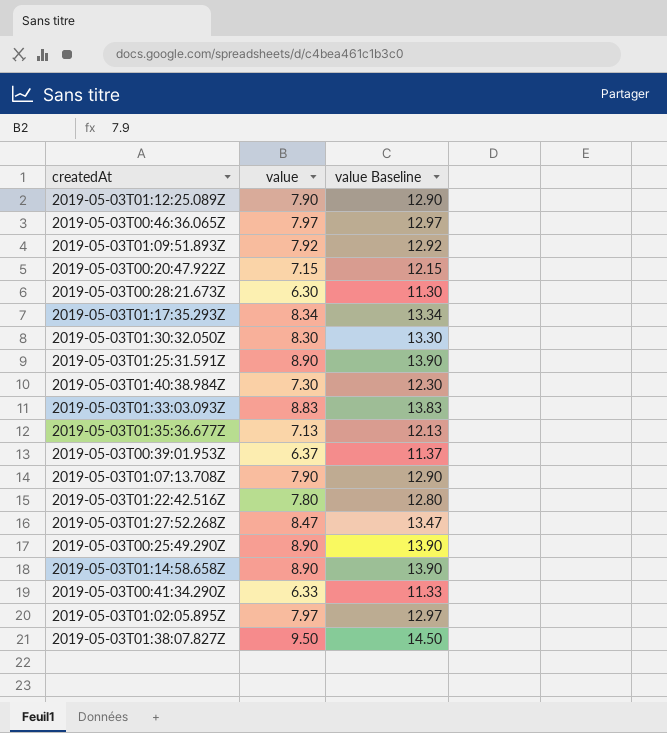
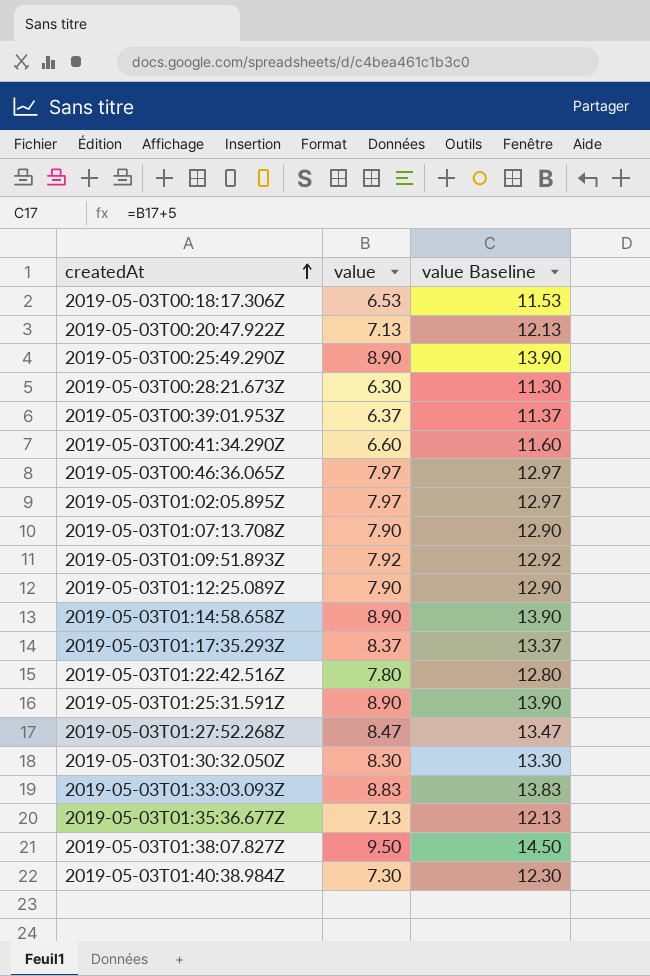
row order: none -> createdAt ascending
row 2019-05-03T00:18:17.306Z: none -> 6.53 | 11.53
2019-05-03T00:20:47.922Z | value: 7.15 -> 7.13
2019-05-03T00:20:47.922Z | value Baseline: 12.15 -> 12.13
2019-05-03T00:41:34.290Z | value: 6.33 -> 6.60
2019-05-03T00:41:34.290Z | value Baseline: 11.33 -> 11.60
2019-05-03T01:17:35.293Z | value: 8.34 -> 8.37
2019-05-03T01:17:35.293Z | value Baseline: 13.34 -> 13.37

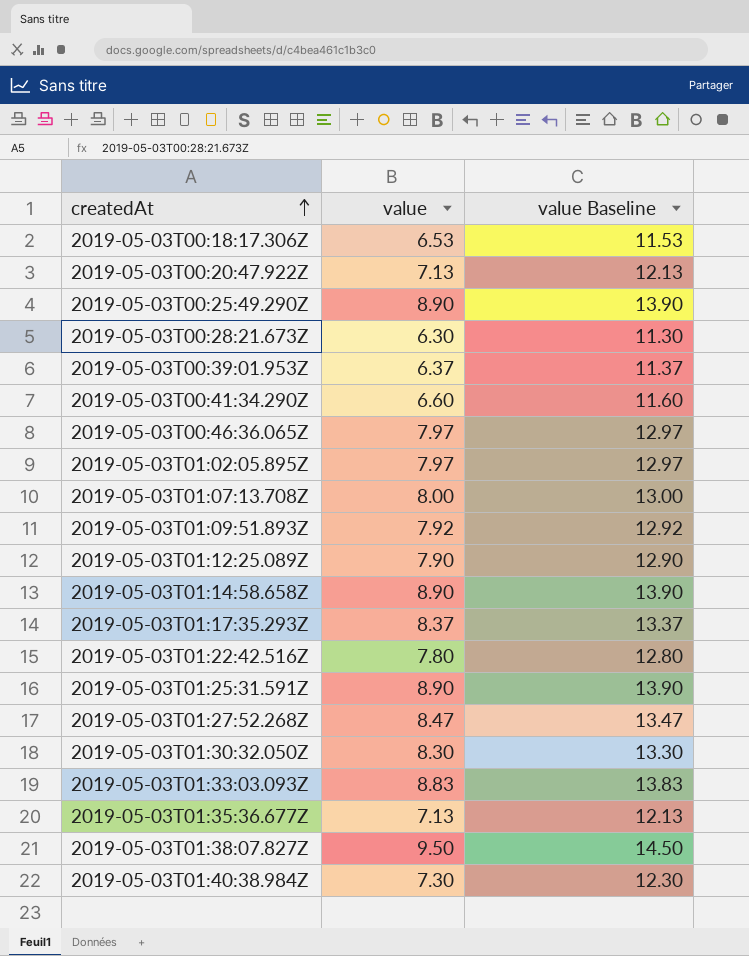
2019-05-03T01:07:13.708Z | value: 7.90 -> 8.00
2019-05-03T01:07:13.708Z | value Baseline: 12.90 -> 13.00

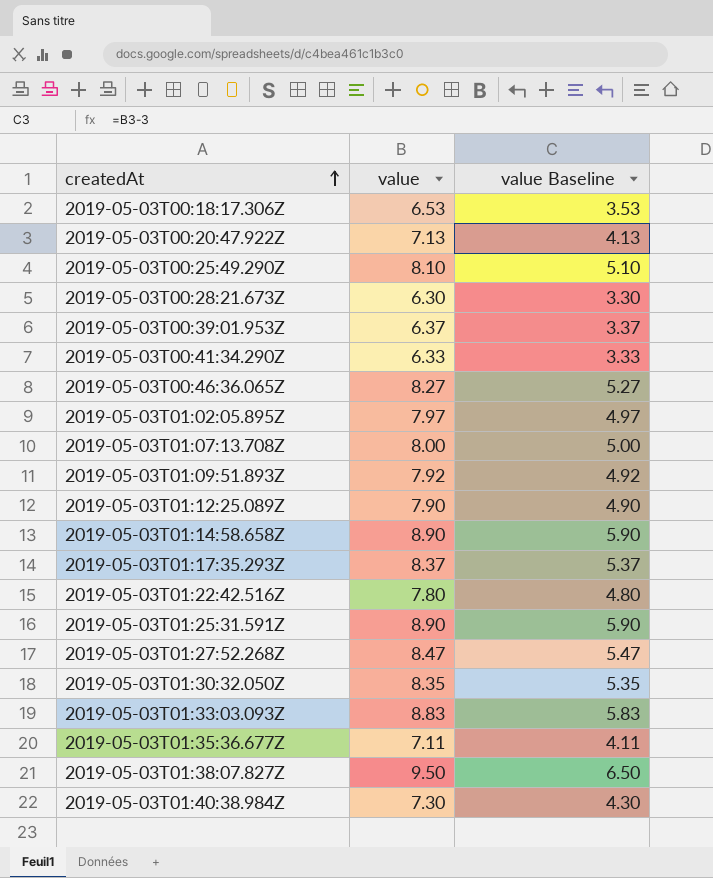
column value Baseline | formula: [value] + 5 -> [value] - 3
2019-05-03T00:25:49.290Z | value: 8.90 -> 8.10
2019-05-03T00:41:34.290Z | value: 6.60 -> 6.33
2019-05-03T00:46:36.065Z | value: 7.97 -> 8.27
2019-05-03T01:30:32.050Z | value: 8.30 -> 8.35
2019-05-03T01:35:36.677Z | value: 7.13 -> 7.11

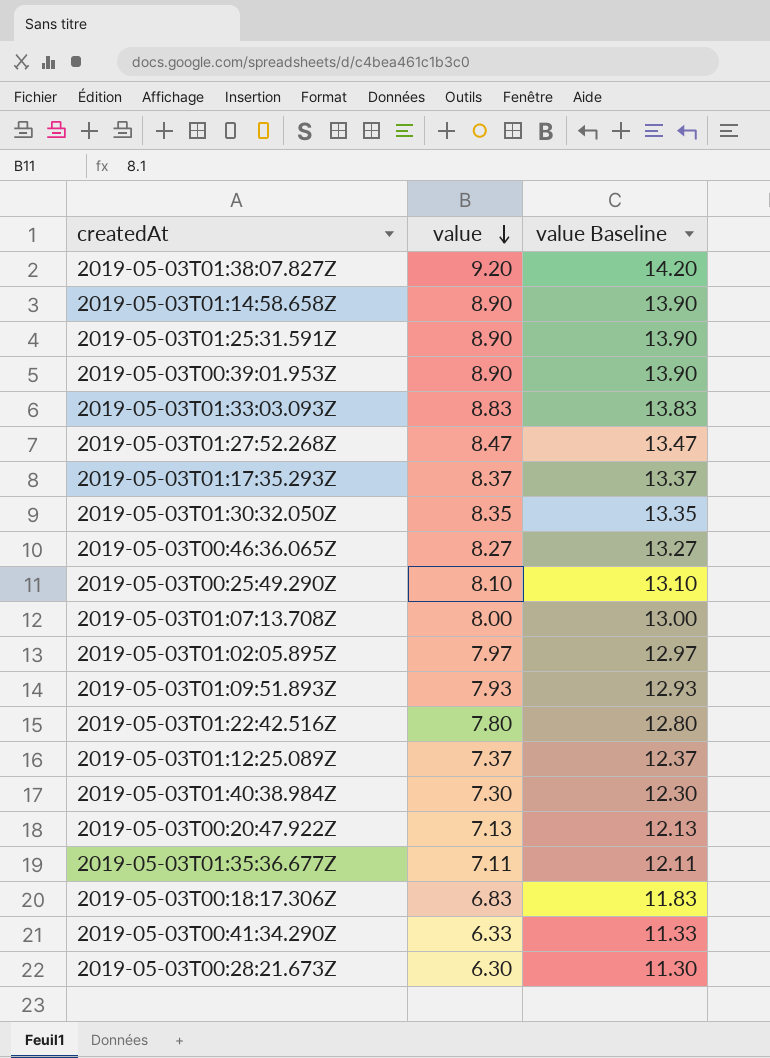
row order: createdAt ascending -> value descending
column value Baseline | formula: [value] - 3 -> [value] + 5
2019-05-03T01:38:07.827Z | value: 9.50 -> 9.20
2019-05-03T00:39:01.953Z | value: 6.37 -> 8.90
2019-05-03T01:09:51.893Z | value: 7.92 -> 7.93
2019-05-03T01:12:25.089Z | value: 7.90 -> 7.37
2019-05-03T00:18:17.306Z | value: 6.53 -> 6.83

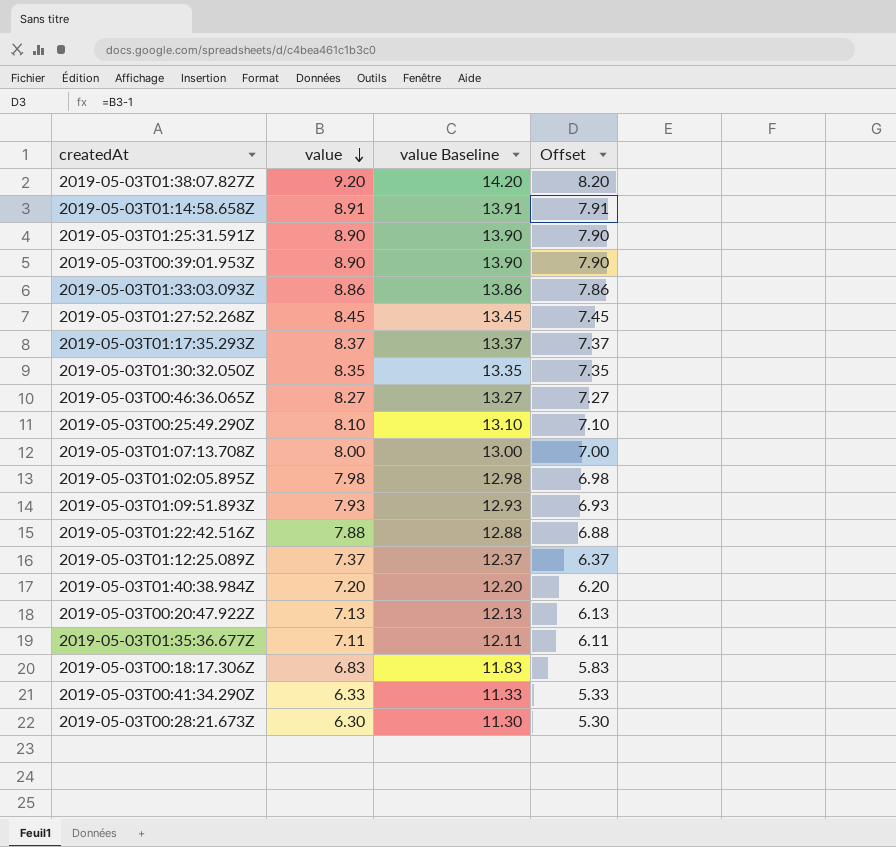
column Offset | formula: none -> [value] - 1
2019-05-03T01:14:58.658Z | value: 8.90 -> 8.91
2019-05-03T01:14:58.658Z | value Baseline: 13.90 -> 13.91
2019-05-03T01:33:03.093Z | value: 8.83 -> 8.86
2019-05-03T01:33:03.093Z | value Baseline: 13.83 -> 13.86
2019-05-03T01:27:52.268Z | value: 8.47 -> 8.45
2019-05-03T01:27:52.268Z | value Baseline: 13.47 -> 13.45
2019-05-03T01:02:05.895Z | value: 7.97 -> 7.98
2019-05-03T01:02:05.895Z | value Baseline: 12.97 -> 12.98
2019-05-03T01:22:42.516Z | value: 7.80 -> 7.88
2019-05-03T01:22:42.516Z | value Baseline: 12.80 -> 12.88
2019-05-03T01:40:38.984Z | value: 7.30 -> 7.20
2019-05-03T01:40:38.984Z | value Baseline: 12.30 -> 12.20

